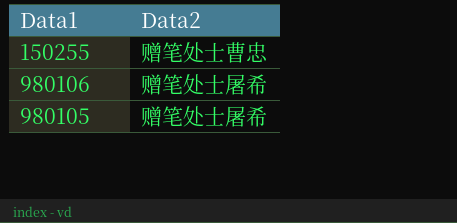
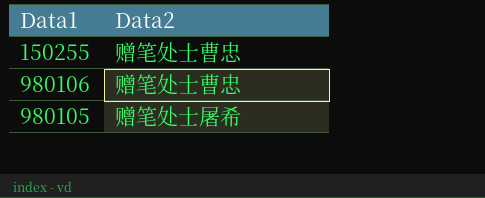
980106 | Data2: 赠笔处士屠希 -> 赠笔处士曹忠

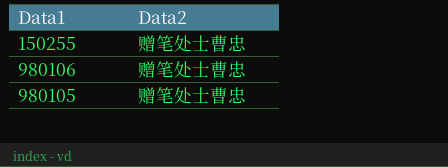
980105 | Data2: 赠笔处士屠希 -> 赠笔处士曹忠

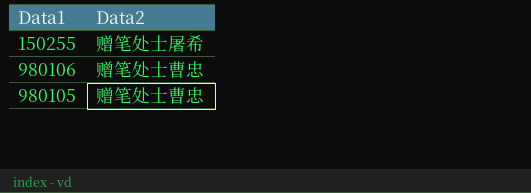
150255 | Data2: 赠笔处士曹忠 -> 赠笔处士屠希

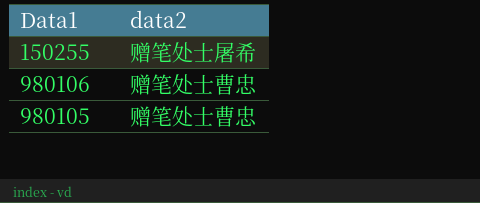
column name: Data2 -> data2

